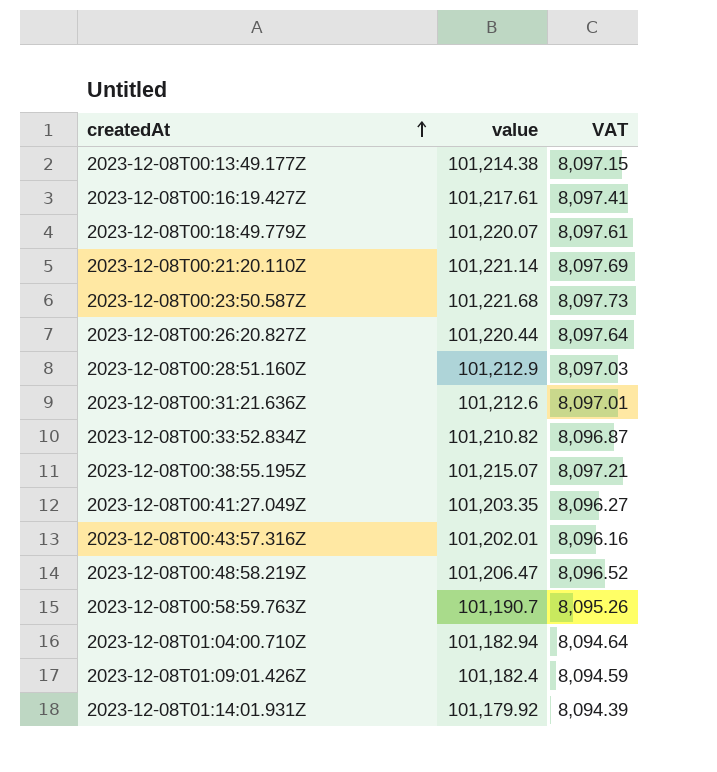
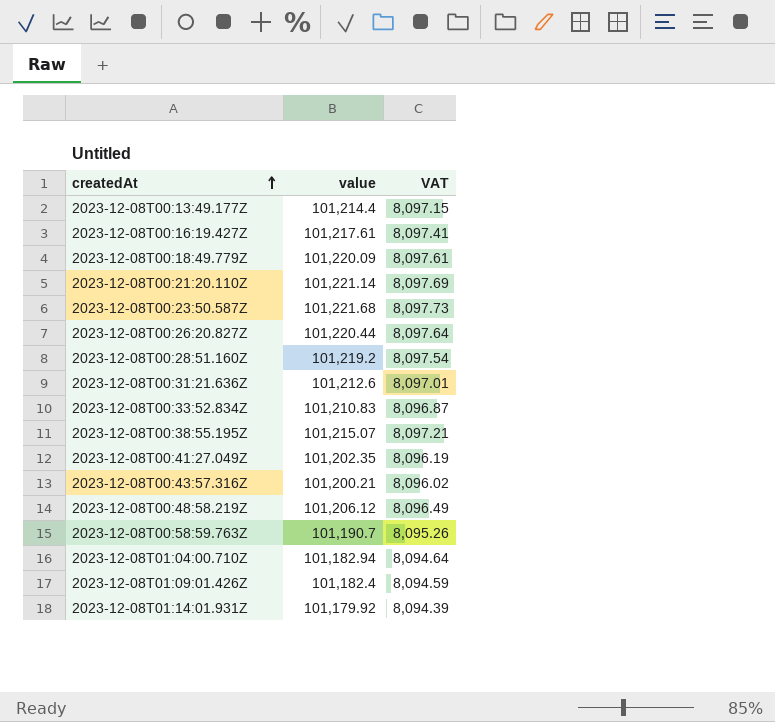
2023-12-08T00:13:49.177Z | value: 101,214.38 -> 101,214.4
2023-12-08T00:18:49.779Z | value: 101,220.07 -> 101,220.09
2023-12-08T00:28:51.160Z | value: 101,212.9 -> 101,219.2
2023-12-08T00:28:51.160Z | VAT: 8,097.03 -> 8,097.54
2023-12-08T00:33:52.834Z | value: 101,210.82 -> 101,210.83
2023-12-08T00:41:27.049Z | value: 101,203.35 -> 101,202.35
2023-12-08T00:41:27.049Z | VAT: 8,096.27 -> 8,096.19
2023-12-08T00:43:57.316Z | value: 101,202.01 -> 101,200.21
2023-12-08T00:43:57.316Z | VAT: 8,096.16 -> 8,096.02
2023-12-08T00:48:58.219Z | value: 101,206.47 -> 101,206.12
2023-12-08T00:48:58.219Z | VAT: 8,096.52 -> 8,096.49

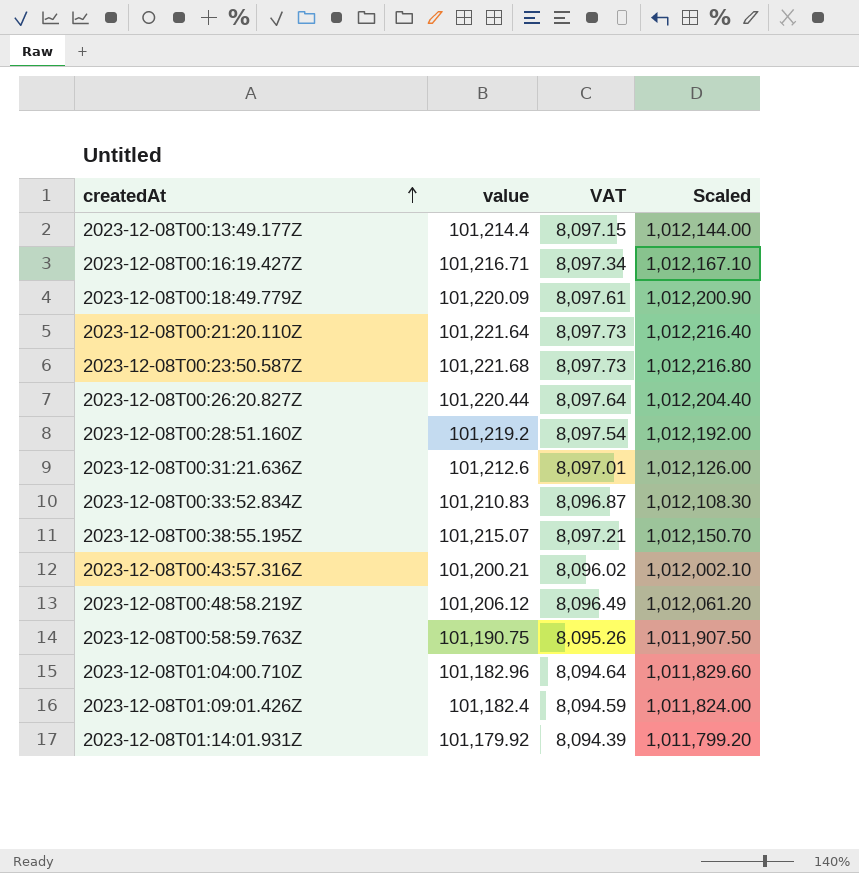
column Scaled | formula: none -> [value] * 10
row 2023-12-08T00:41:27.049Z: 101,202.35 | 8,096.19 -> none
2023-12-08T00:16:19.427Z | value: 101,217.61 -> 101,216.71
2023-12-08T00:16:19.427Z | VAT: 8,097.41 -> 8,097.34
2023-12-08T00:21:20.110Z | value: 101,221.14 -> 101,221.64
2023-12-08T00:21:20.110Z | VAT: 8,097.69 -> 8,097.73
2023-12-08T00:58:59.763Z | value: 101,190.7 -> 101,190.75
2023-12-08T01:04:00.710Z | value: 101,182.94 -> 101,182.96

